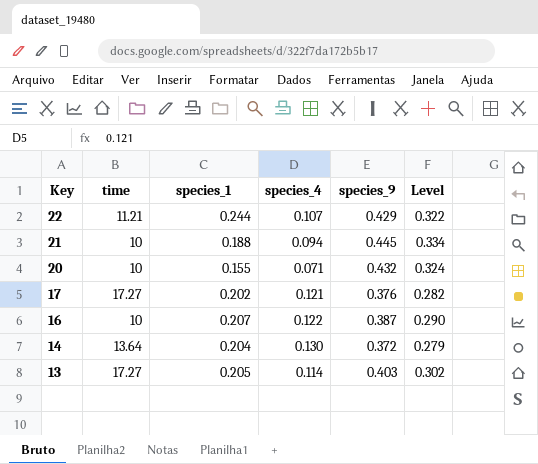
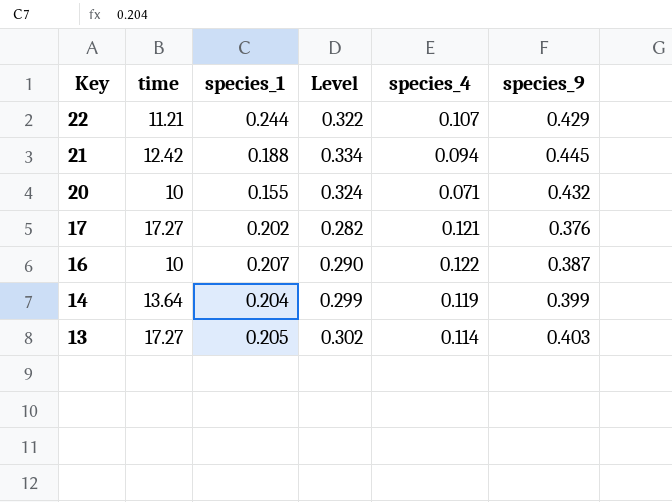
column Level | position: 6 -> 4
21 | time: 10 -> 12.42
14 | Level: 0.279 -> 0.299
14 | species_4: 0.130 -> 0.119
14 | species_9: 0.372 -> 0.399

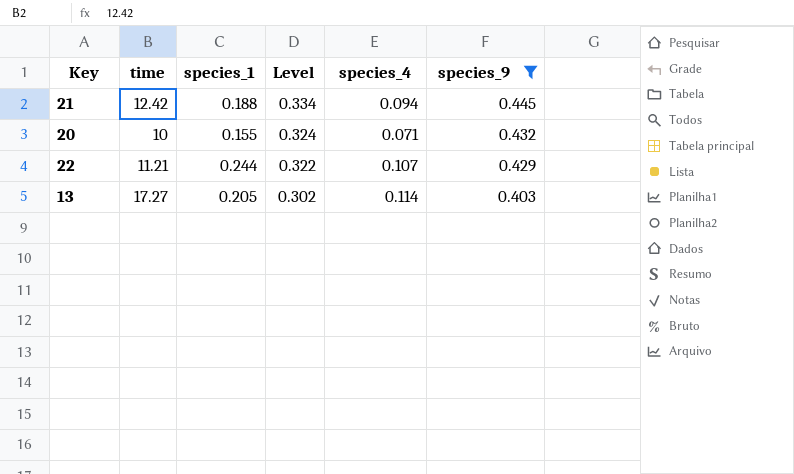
filter: none -> species_9 >= 0.403
row order: Key descending -> Level descending

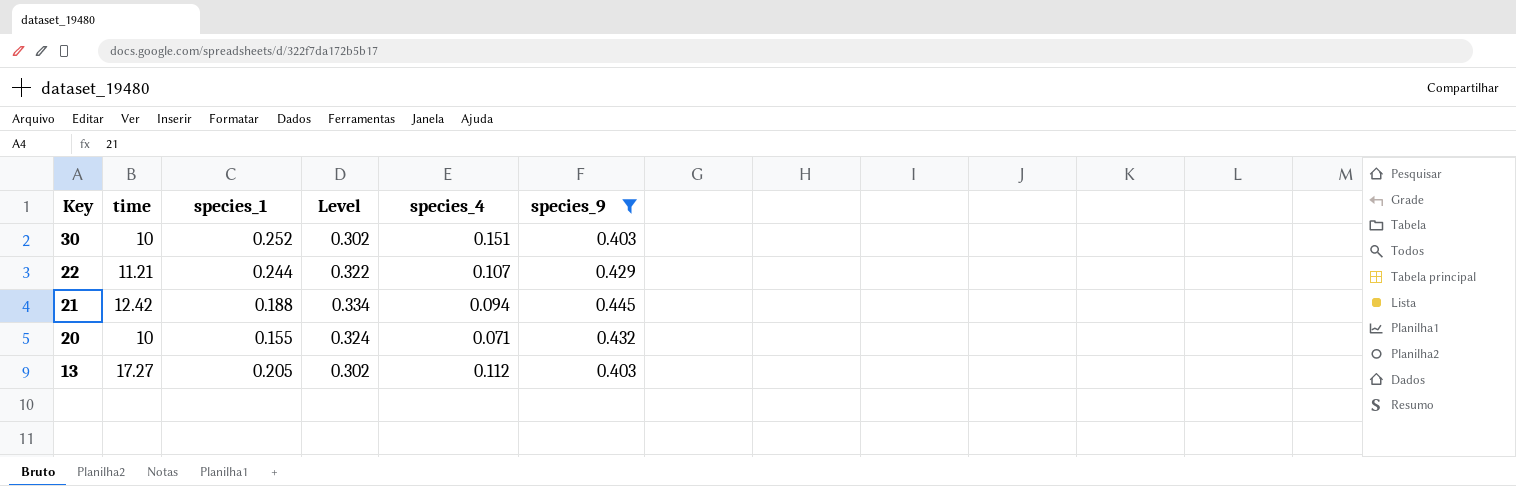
row order: Level descending -> Key descending
row 30: none -> 10 | 0.252 | 0.302 | 0.151 | 0.403
13 | species_4: 0.114 -> 0.112

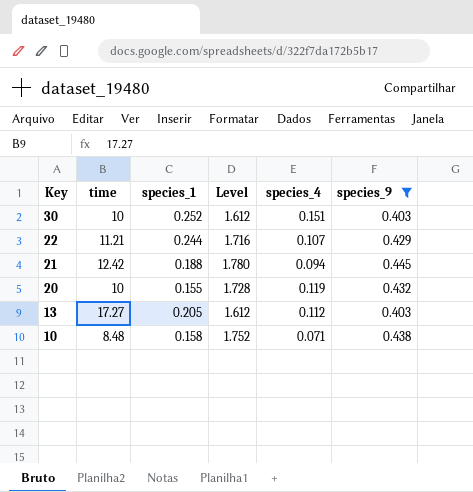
column Level | formula: [species_9] * 0.75 -> [species_9] * 4
20 | species_4: 0.071 -> 0.119
row 10: none -> 8.48 | 0.158 | 1.752 | 0.071 | 0.438

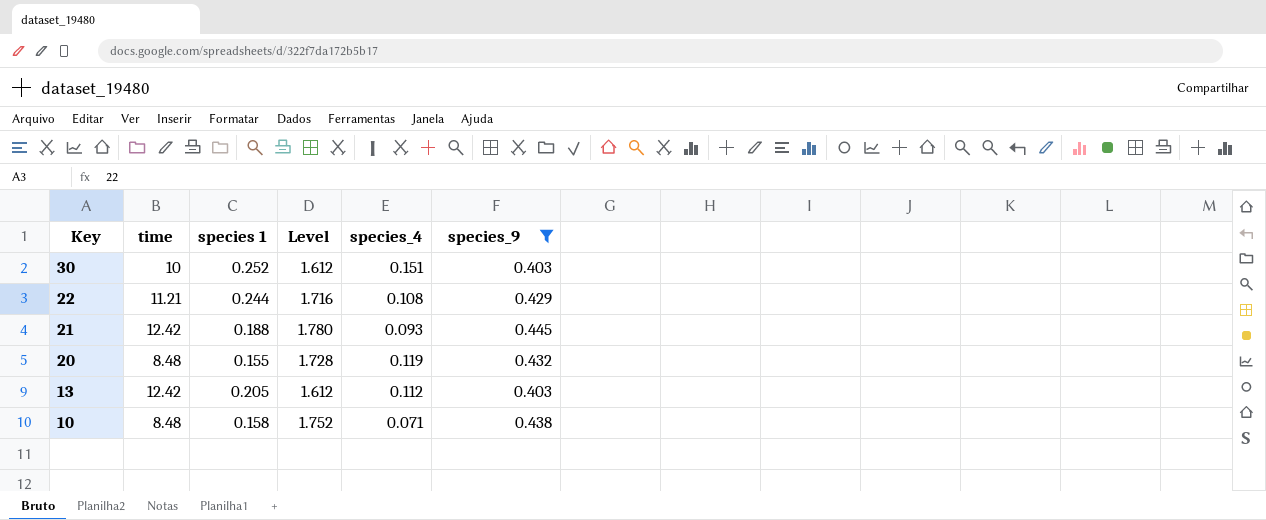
column name: species_1 -> species 1
22 | species_4: 0.107 -> 0.108
21 | species_4: 0.094 -> 0.093
20 | time: 10 -> 8.48
13 | time: 17.27 -> 12.42

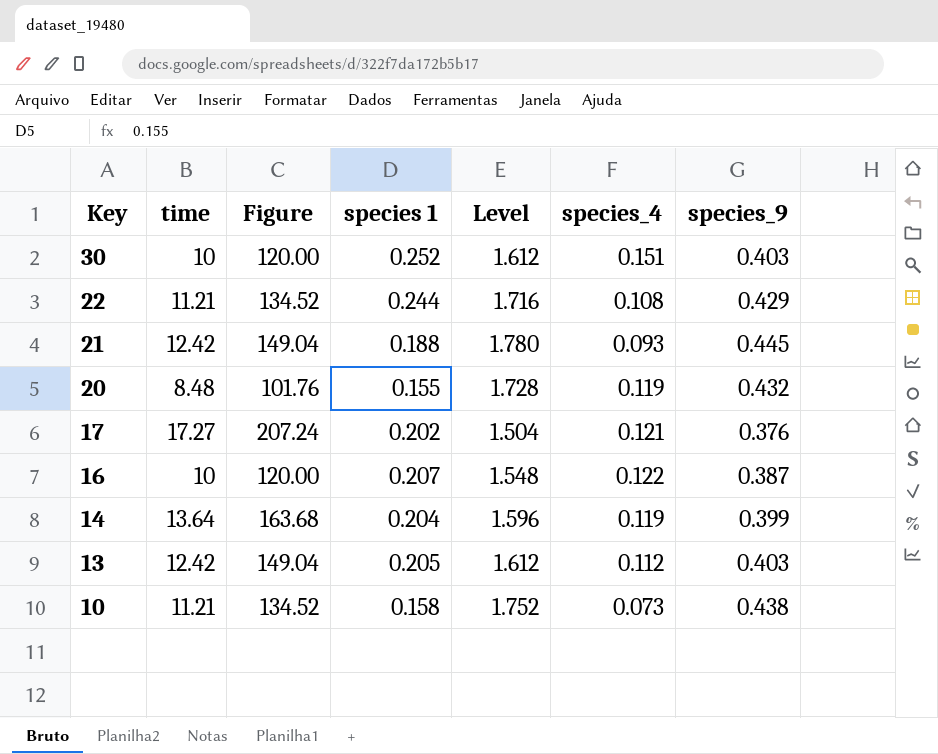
filter: species_9 >= 0.403 -> none
column Figure | formula: none -> [time] * 12
10 | time: 8.48 -> 11.21
10 | species_4: 0.071 -> 0.073

